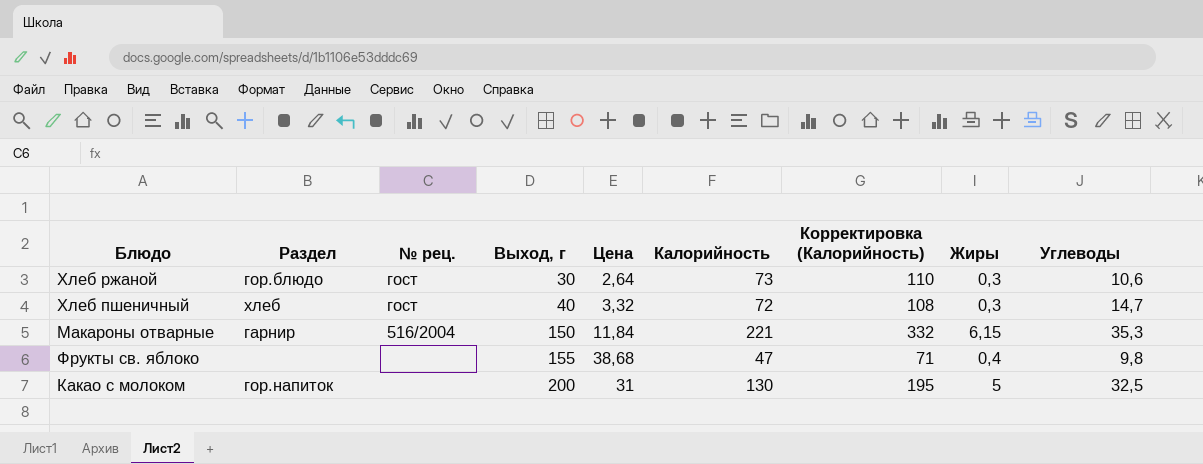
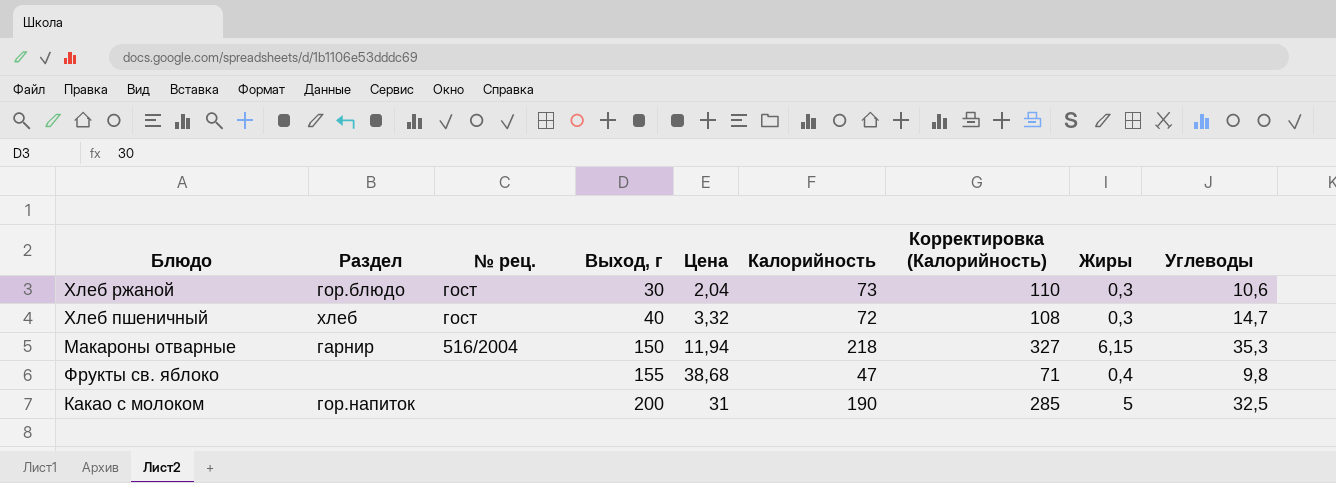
Хлеб ржаной | Цена: 2,64 -> 2,04
Макароны отварные | Цена: 11,84 -> 11,94
Макароны отварные | Калорийность: 221 -> 218
Макароны отварные | Корректировка (Калорийность): 332 -> 327
Какао с молоком | Калорийность: 130 -> 190
Какао с молоком | Корректировка (Калорийность): 195 -> 285

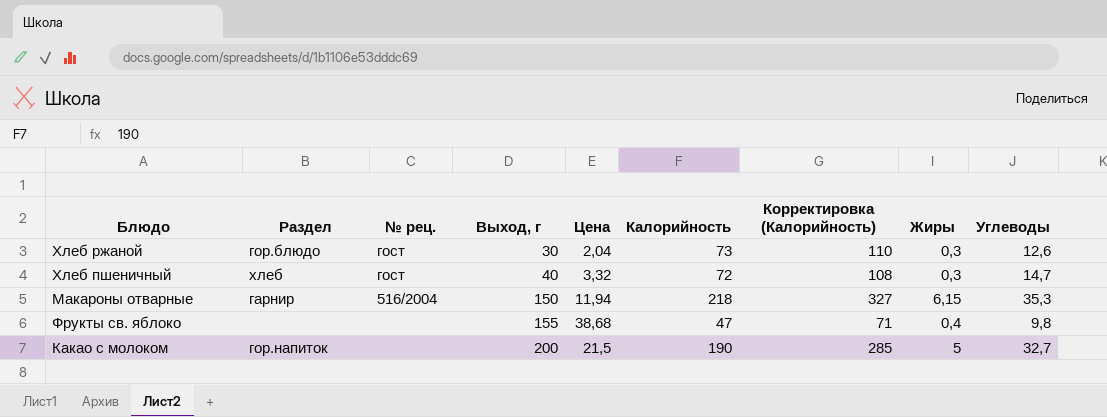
Хлеб ржаной | Углеводы: 10,6 -> 12,6
Какао с молоком | Цена: 31 -> 21,5
Какао с молоком | Углеводы: 32,5 -> 32,7

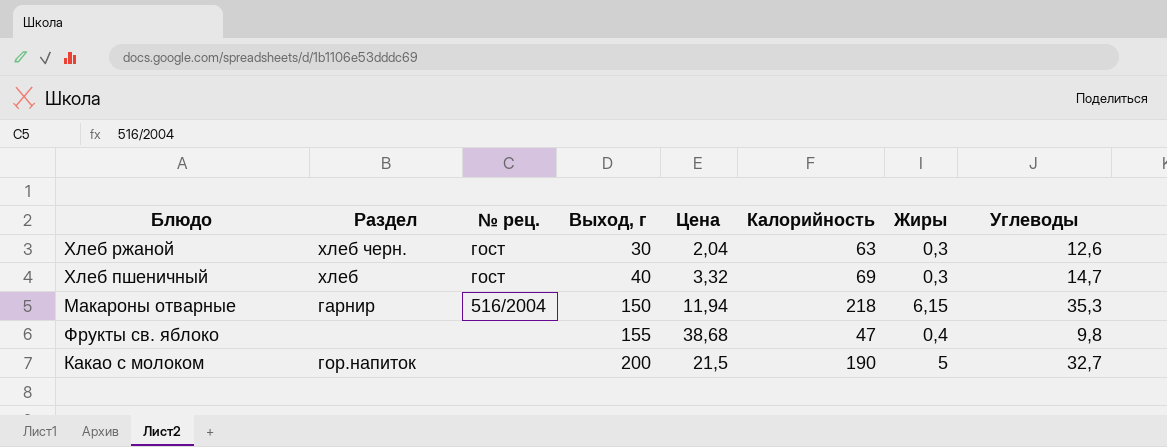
column Корректировка (Калорийность) | formula: [Калорийность] * 1,5 -> none
Хлеб ржаной | Раздел: гор.блюдо -> хлеб черн.
Хлеб ржаной | Калорийность: 73 -> 63
Хлеб пшеничный | Калорийность: 72 -> 69

